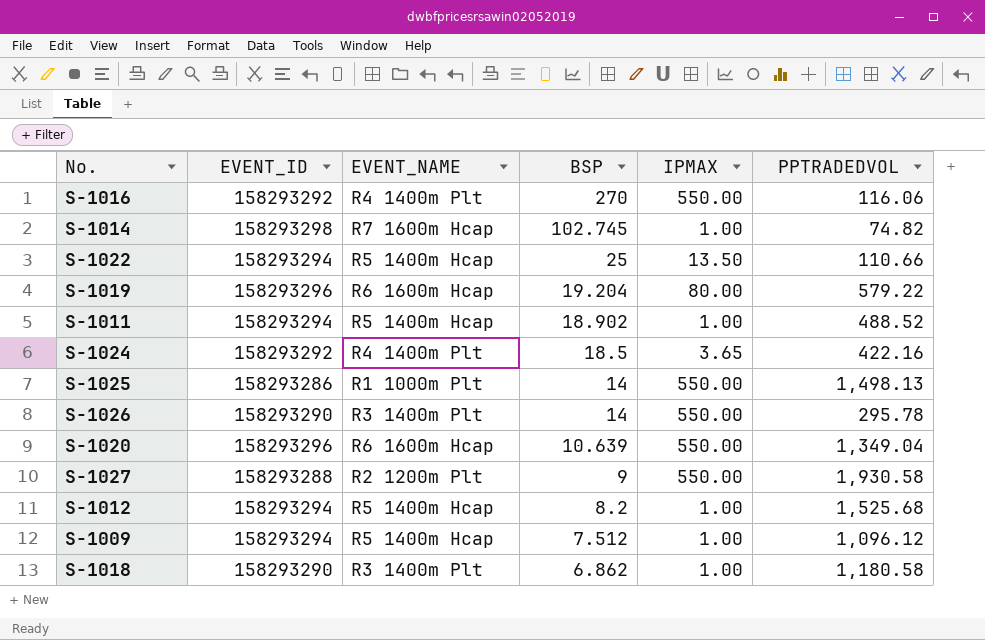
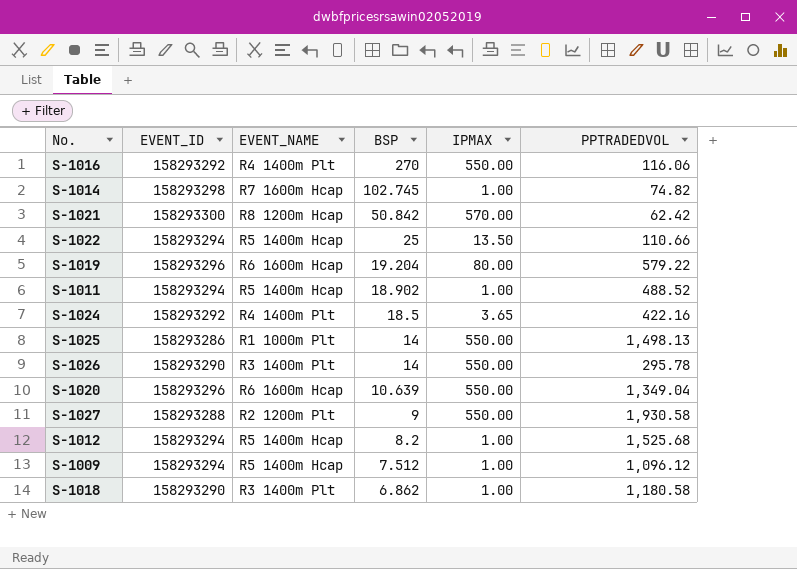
row S-1021: none -> 158293300 | R8 1200m Hcap | 50.842 | 570.00 | 62.42

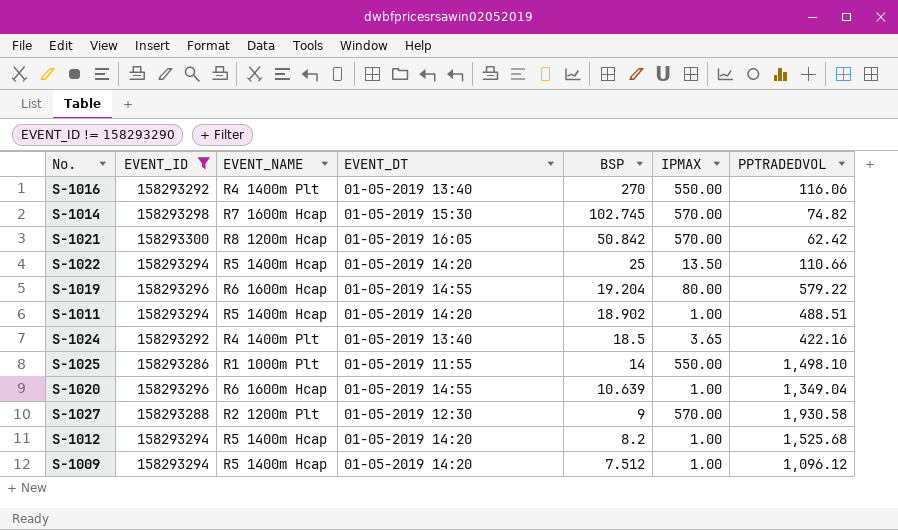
filter: none -> EVENT_ID != 158293290
column EVENT_DT | position: none -> 4
S-1014 | IPMAX: 1.00 -> 570.00
S-1011 | PPTRADEDVOL: 488.52 -> 488.51
S-1025 | PPTRADEDVOL: 1,498.13 -> 1,498.10
S-1020 | IPMAX: 550.00 -> 1.00
S-1027 | IPMAX: 550.00 -> 570.00

